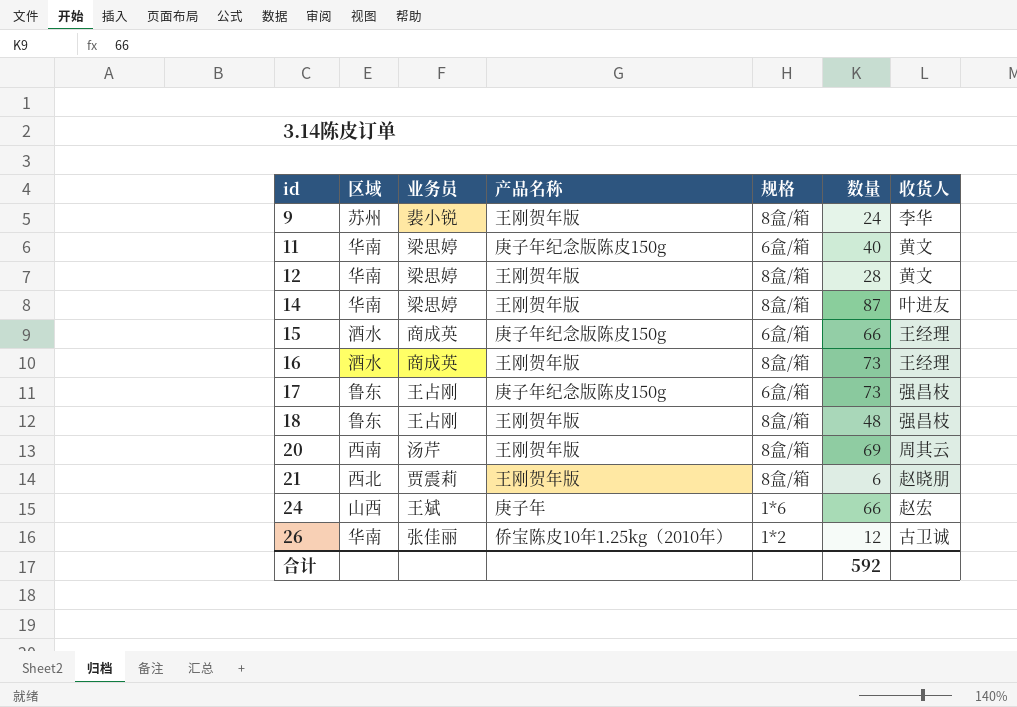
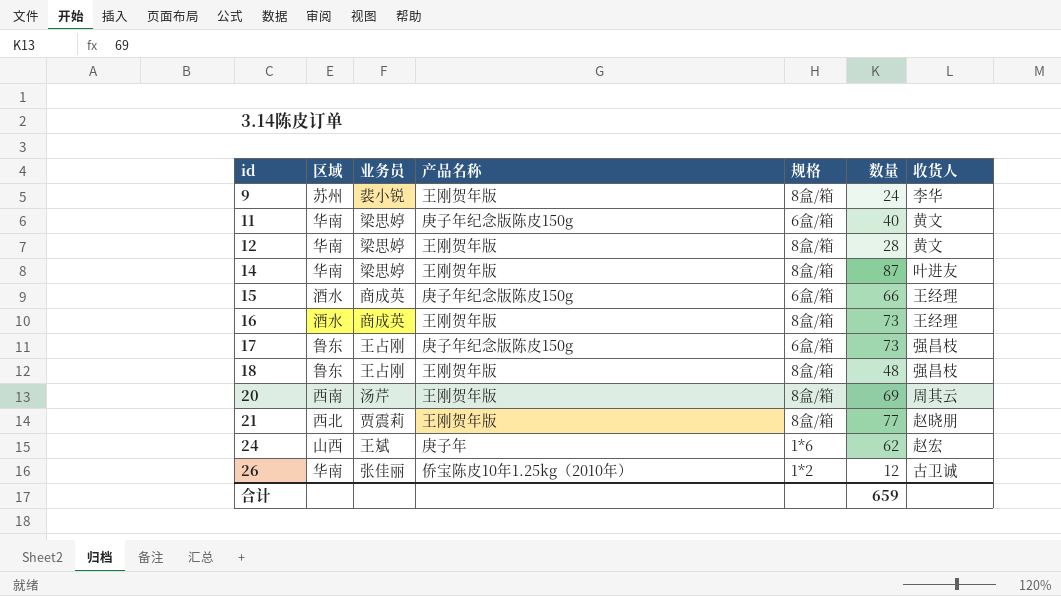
21 | 数量: 6 -> 77
24 | 数量: 66 -> 62
合计 | 数量: 592 -> 659

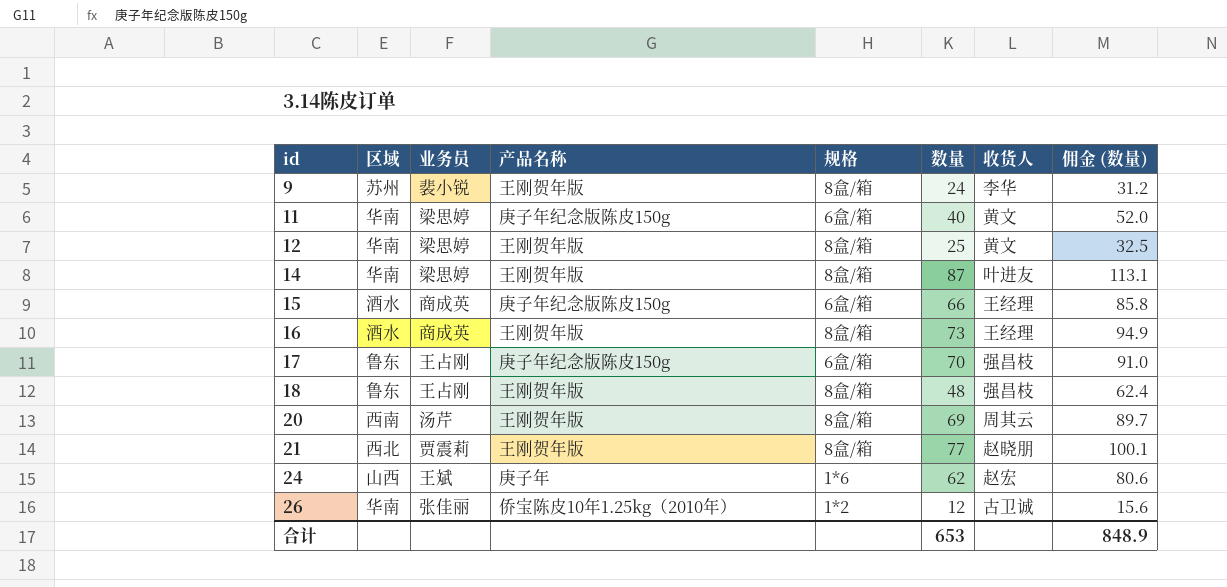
column 佣金 (数量) | formula: none -> [数量] * 1.3
12 | 数量: 28 -> 25
17 | 数量: 73 -> 70
合计 | 数量: 659 -> 653

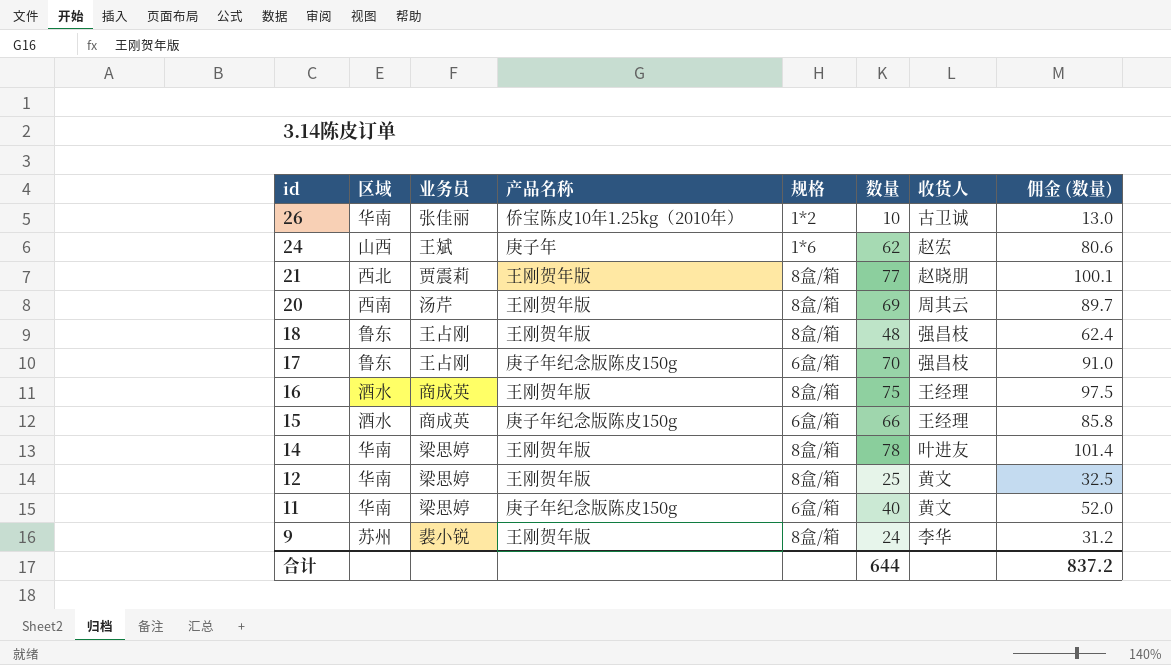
row order: id ascending -> id descending
26 | 数量: 12 -> 10
26 | 佣金 (数量): 15.6 -> 13.0
16 | 数量: 73 -> 75
16 | 佣金 (数量): 94.9 -> 97.5
14 | 数量: 87 -> 78
14 | 佣金 (数量): 113.1 -> 101.4
合计 | 数量: 653 -> 644
合计 | 佣金 (数量): 848.9 -> 837.2

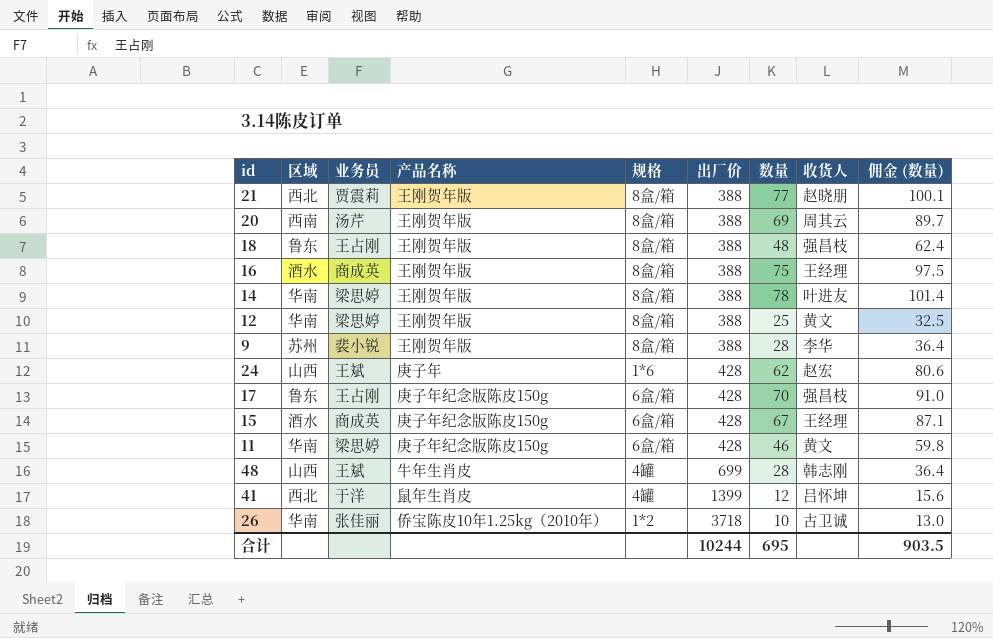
row order: id descending -> 出厂价 ascending
column 出厂价 | position: none -> 6
9 | 数量: 24 -> 28
9 | 佣金 (数量): 31.2 -> 36.4
15 | 数量: 66 -> 67
15 | 佣金 (数量): 85.8 -> 87.1
11 | 数量: 40 -> 46
11 | 佣金 (数量): 52.0 -> 59.8
row 48: none -> 山西 | 王斌 | 牛年生肖皮 | 4罐 | 699 | 28 | 韩志刚 | 36.4
row 41: none -> 西北 | 于洋 | 鼠年生肖皮 | 4罐 | 1399 | 12 | 吕怀坤 | 15.6
合计 | 数量: 644 -> 695
合计 | 佣金 (数量): 837.2 -> 903.5

